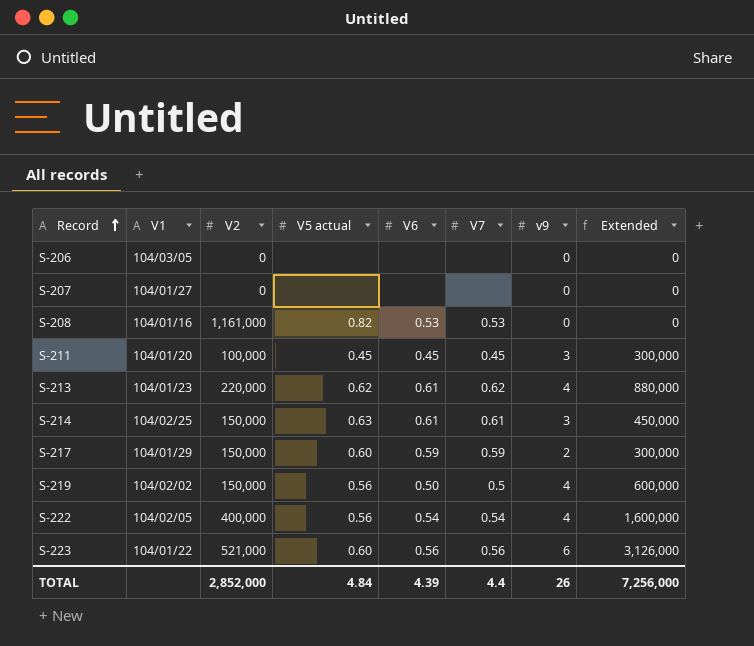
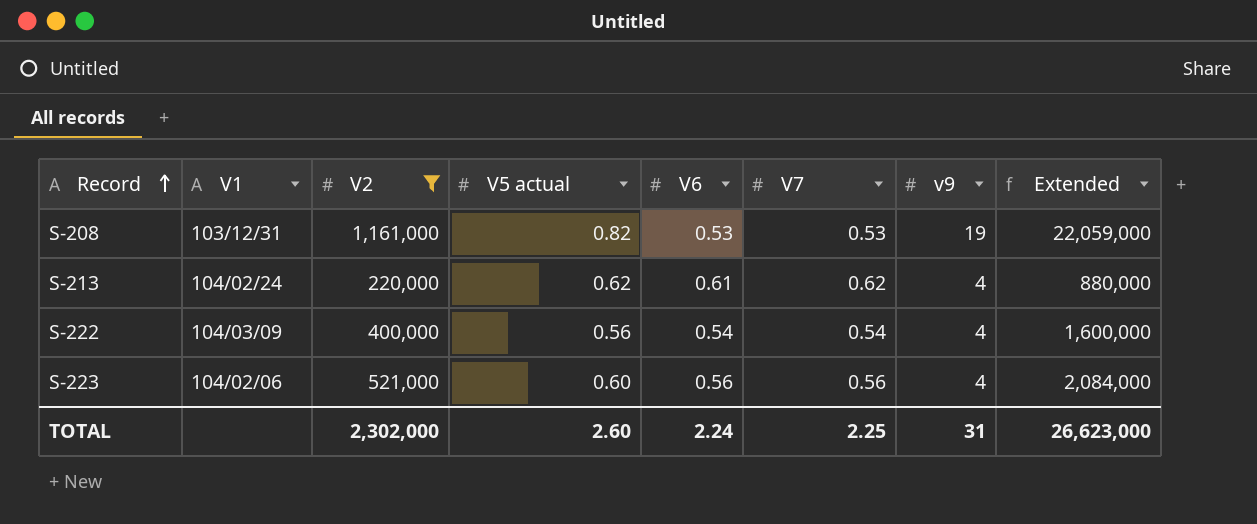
filter: none -> V2 >= 220,000
S-208 | V1: 104/01/16 -> 103/12/31
S-208 | v9: 0 -> 19
S-208 | Extended: 0 -> 22,059,000
S-213 | V1: 104/01/23 -> 104/02/24
S-222 | V1: 104/02/05 -> 104/03/09
S-223 | V1: 104/01/22 -> 104/02/06
S-223 | v9: 6 -> 4
S-223 | Extended: 3,126,000 -> 2,084,000
TOTAL | V2: 2,852,000 -> 2,302,000
TOTAL | V5 actual: 4.84 -> 2.60
TOTAL | V6: 4.39 -> 2.24
TOTAL | V7: 4.4 -> 2.25
TOTAL | v9: 26 -> 31
TOTAL | Extended: 7,256,000 -> 26,623,000

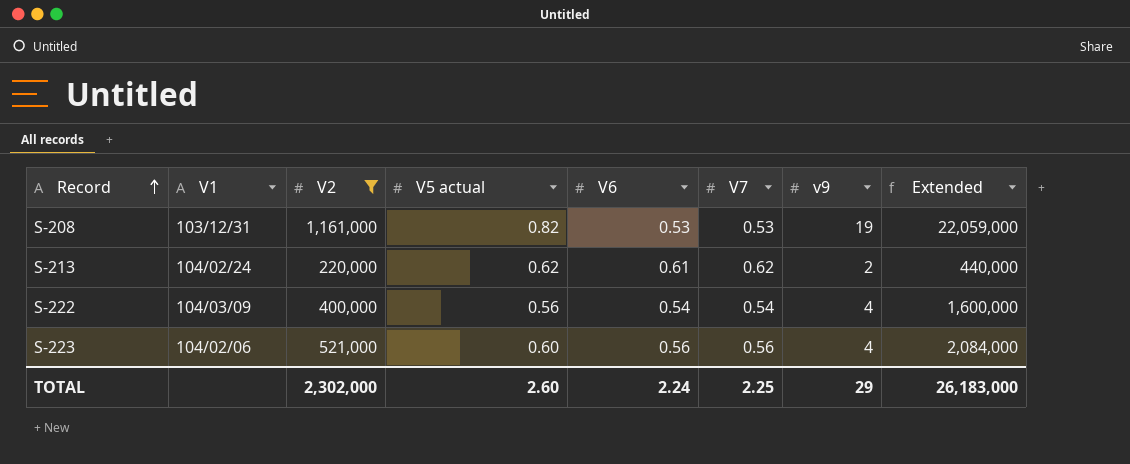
S-213 | v9: 4 -> 2
S-213 | Extended: 880,000 -> 440,000
TOTAL | v9: 31 -> 29
TOTAL | Extended: 26,623,000 -> 26,183,000

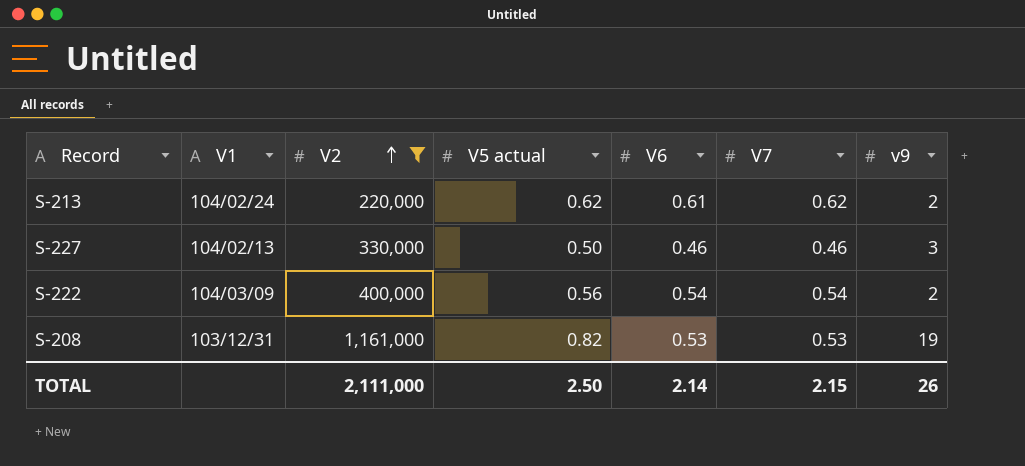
row order: Record ascending -> V2 ascending
column Extended | formula: [V2] * [v9] -> none
row S-223: 104/02/06 | 521,000 | 0.60 | 0.56 | 0.56 | 4 | 2,084,000 -> none
row S-227: none -> 104/02/13 | 330,000 | 0.50 | 0.46 | 0.46 | 3
S-222 | v9: 4 -> 2
TOTAL | V2: 2,302,000 -> 2,111,000
TOTAL | V5 actual: 2.60 -> 2.50
TOTAL | V6: 2.24 -> 2.14
TOTAL | V7: 2.25 -> 2.15
TOTAL | v9: 29 -> 26

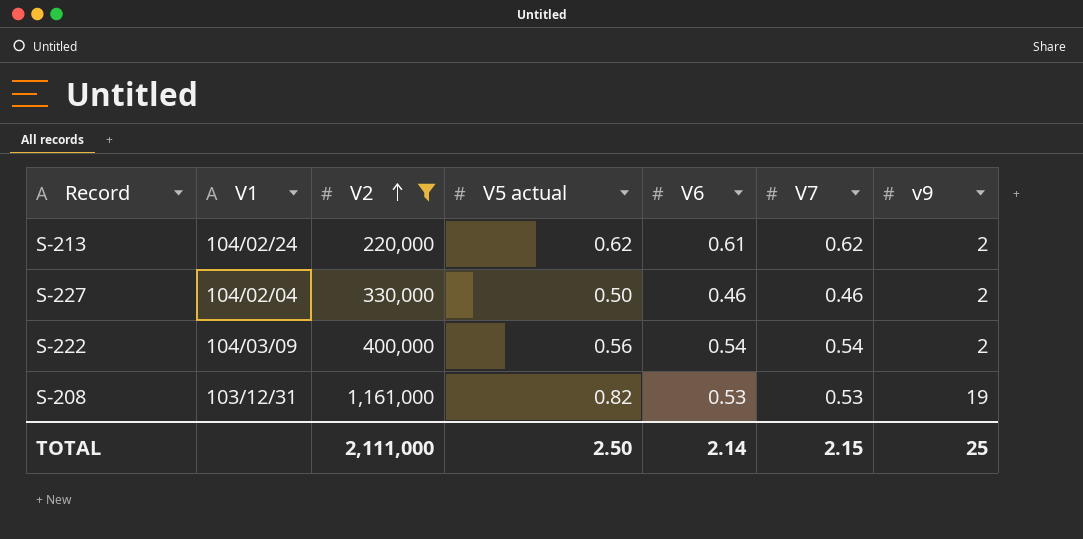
S-227 | V1: 104/02/13 -> 104/02/04
S-227 | v9: 3 -> 2
TOTAL | v9: 26 -> 25

